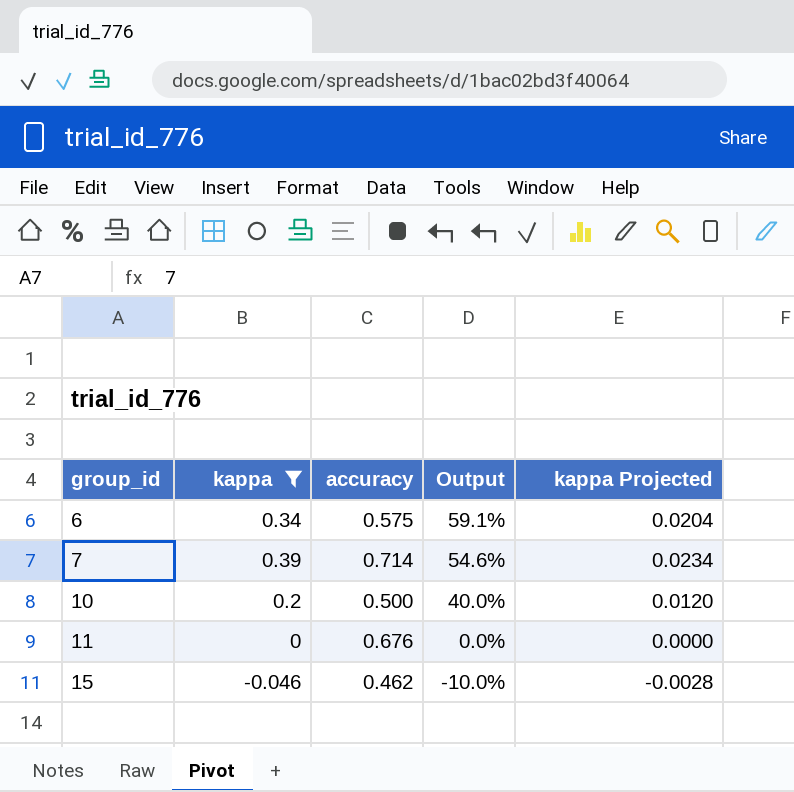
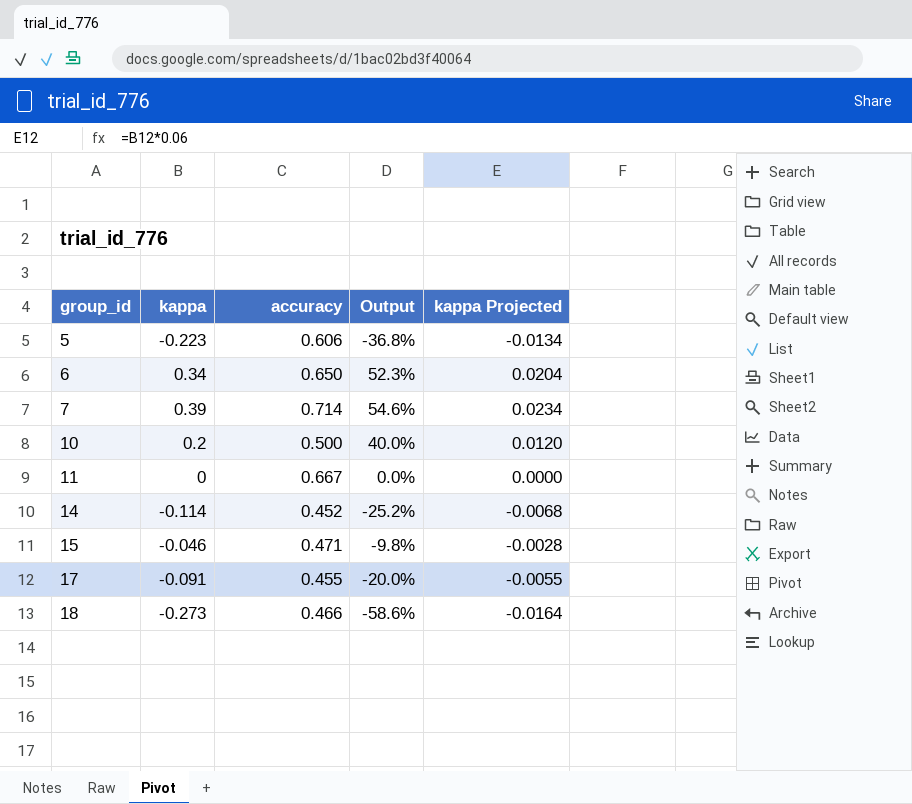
filter: kappa >= -0.046 -> none
6 | accuracy: 0.575 -> 0.650
6 | Output: 59.1% -> 52.3%
11 | accuracy: 0.676 -> 0.667
15 | accuracy: 0.462 -> 0.471
15 | Output: -10.0% -> -9.8%

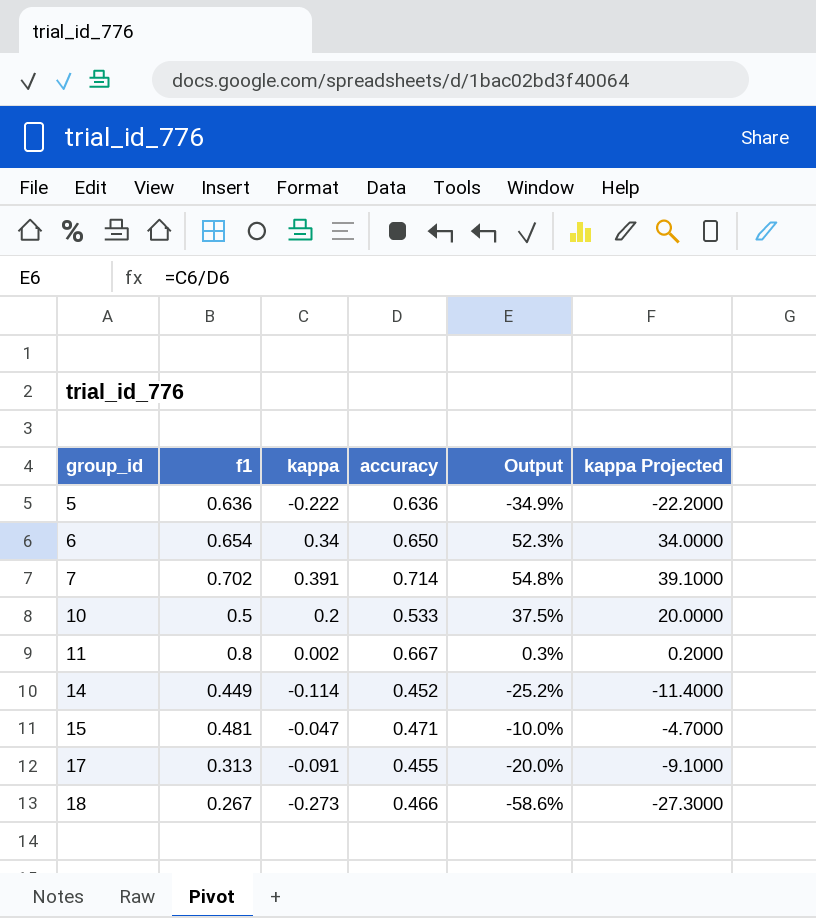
column f1 | position: none -> 2
column kappa Projected | formula: [kappa] * 0.06 -> [kappa] * 100
5 | kappa: -0.223 -> -0.222
5 | accuracy: 0.606 -> 0.636
5 | Output: -36.8% -> -34.9%
7 | kappa: 0.39 -> 0.391
7 | Output: 54.6% -> 54.8%
10 | accuracy: 0.500 -> 0.533
10 | Output: 40.0% -> 37.5%
11 | kappa: 0 -> 0.002
11 | Output: 0.0% -> 0.3%
15 | kappa: -0.046 -> -0.047
15 | Output: -9.8% -> -10.0%

